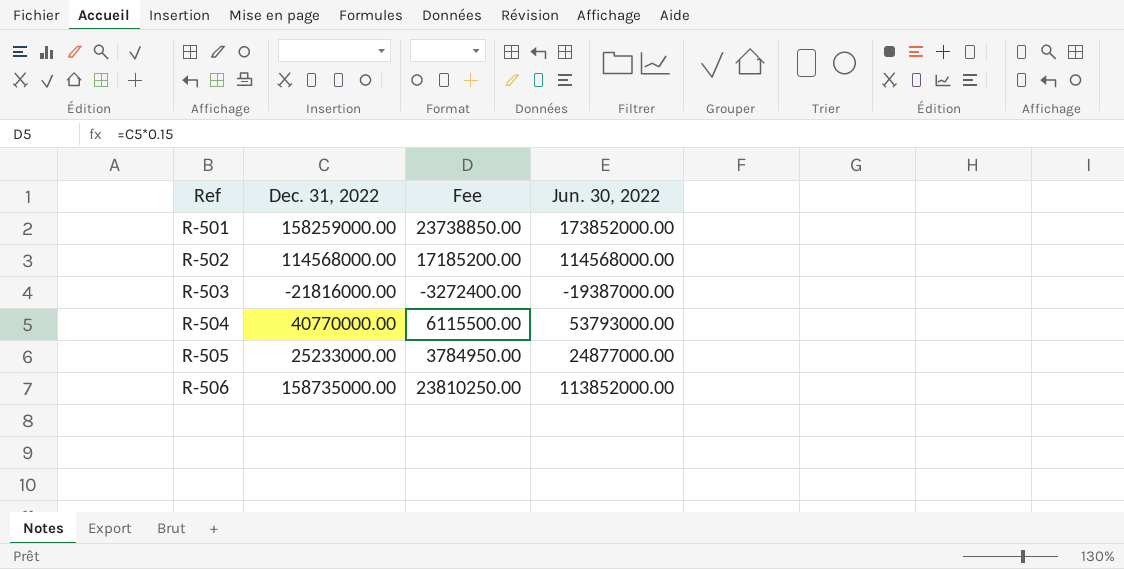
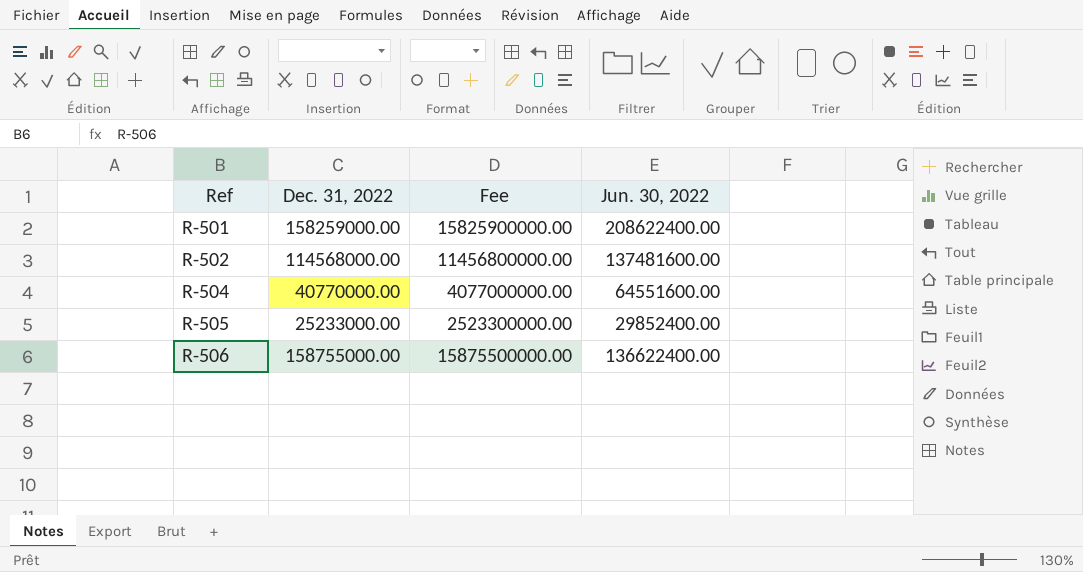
column Fee | formula: [Dec. 31, 2022] * 0.15 -> [Dec. 31, 2022] * 100
row R-503: -21816000.00 | -3272400.00 | -19387000.00 -> none
R-501 | Jun. 30, 2022: 173852000.00 -> 208622400.00
R-502 | Jun. 30, 2022: 114568000.00 -> 137481600.00
R-504 | Jun. 30, 2022: 53793000.00 -> 64551600.00
R-505 | Jun. 30, 2022: 24877000.00 -> 29852400.00
R-506 | Dec. 31, 2022: 158735000.00 -> 158755000.00
R-506 | Jun. 30, 2022: 113852000.00 -> 136622400.00

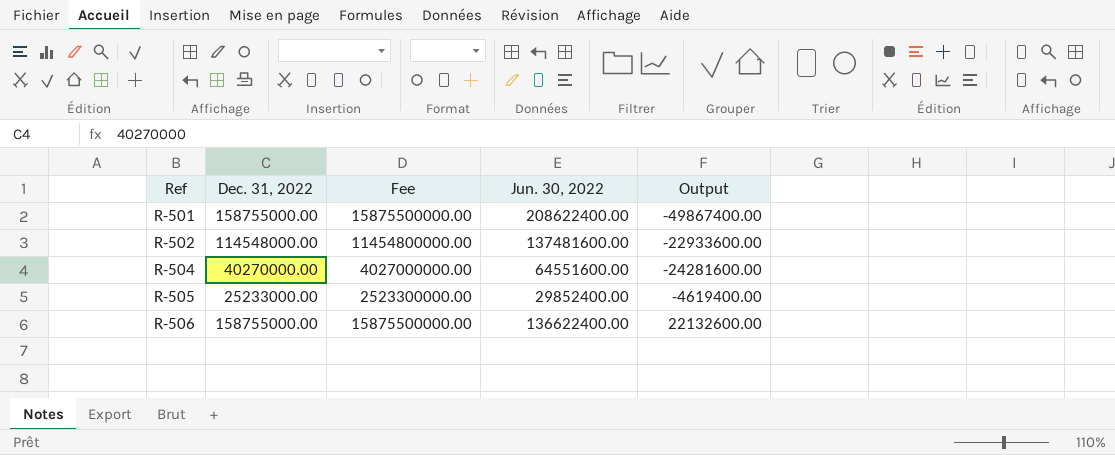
column Output | formula: none -> [Dec. 31, 2022] - [Jun. 30, 2022]
R-501 | Dec. 31, 2022: 158259000.00 -> 158755000.00
R-501 | Fee: 15825900000.00 -> 15875500000.00
R-502 | Dec. 31, 2022: 114568000.00 -> 114548000.00
R-502 | Fee: 11456800000.00 -> 11454800000.00
R-504 | Dec. 31, 2022: 40770000.00 -> 40270000.00
R-504 | Fee: 4077000000.00 -> 4027000000.00

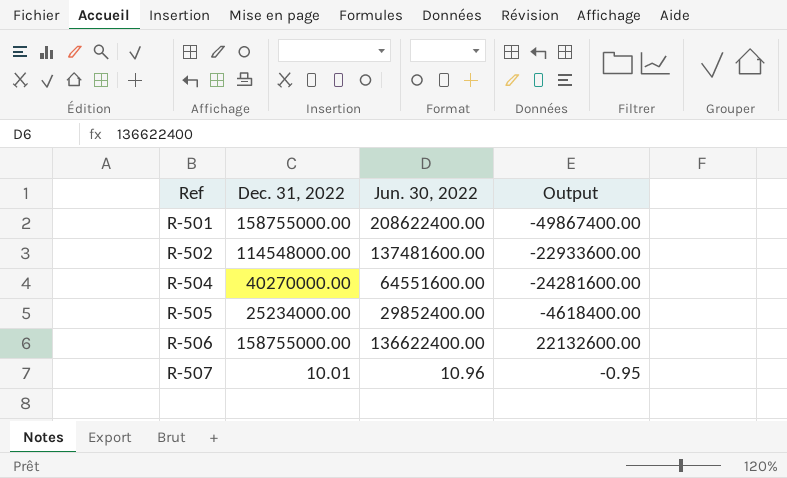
column Fee | formula: [Dec. 31, 2022] * 100 -> none
R-505 | Dec. 31, 2022: 25233000.00 -> 25234000.00
R-505 | Output: -4619400.00 -> -4618400.00
row R-507: none -> 10.01 | 10.96 | -0.95

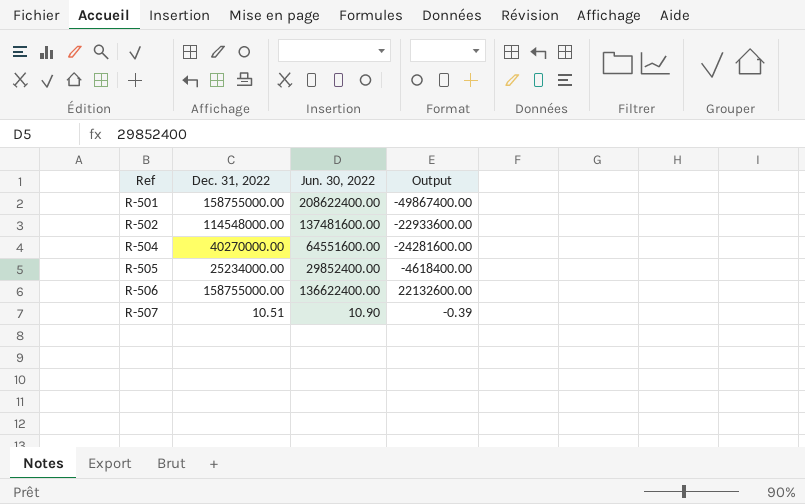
R-507 | Dec. 31, 2022: 10.01 -> 10.51
R-507 | Jun. 30, 2022: 10.96 -> 10.90
R-507 | Output: -0.95 -> -0.39

